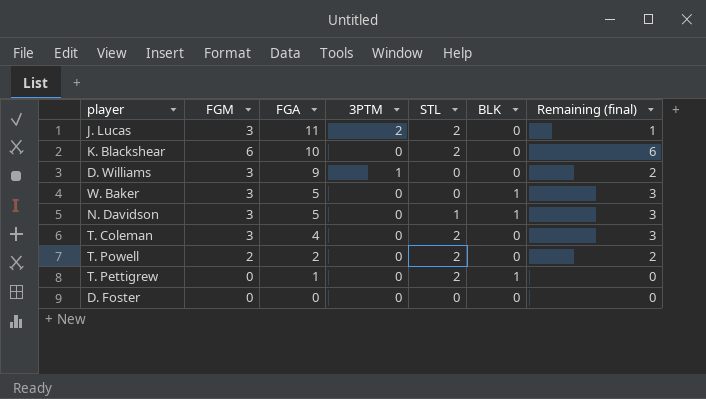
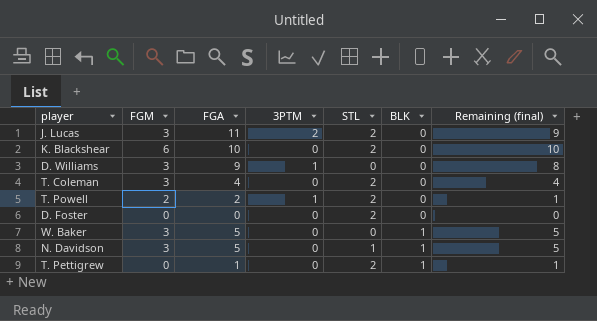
row order: FGA descending -> BLK ascending
column Remaining (final) | formula: [FGM] - [3PTM] -> [FGA] - [3PTM]
T. Powell | 3PTM: 0 -> 1
D. Foster | STL: 0 -> 2

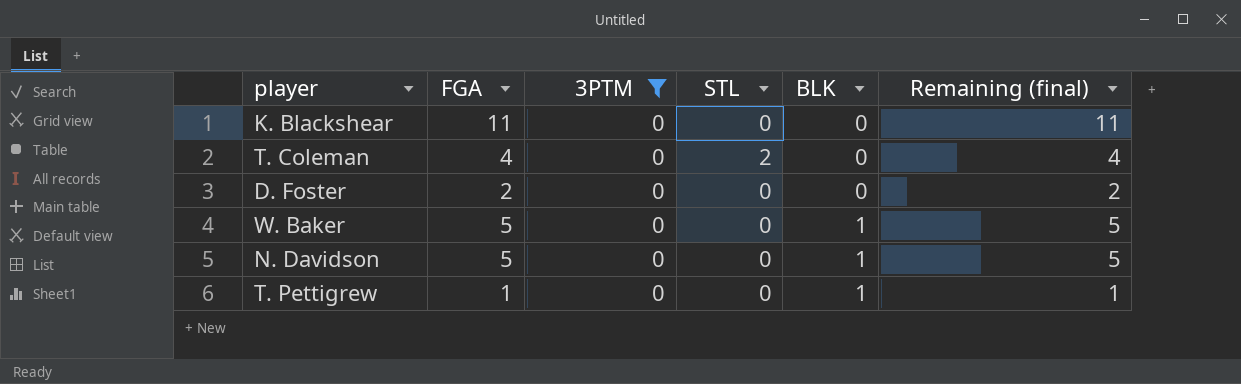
filter: none -> 3PTM = 0
column FGM | position: 2 -> none
K. Blackshear | FGA: 10 -> 11
K. Blackshear | STL: 2 -> 0
K. Blackshear | Remaining (final): 10 -> 11
D. Foster | FGA: 0 -> 2
D. Foster | STL: 2 -> 0
D. Foster | Remaining (final): 0 -> 2
N. Davidson | STL: 1 -> 0
T. Pettigrew | STL: 2 -> 0

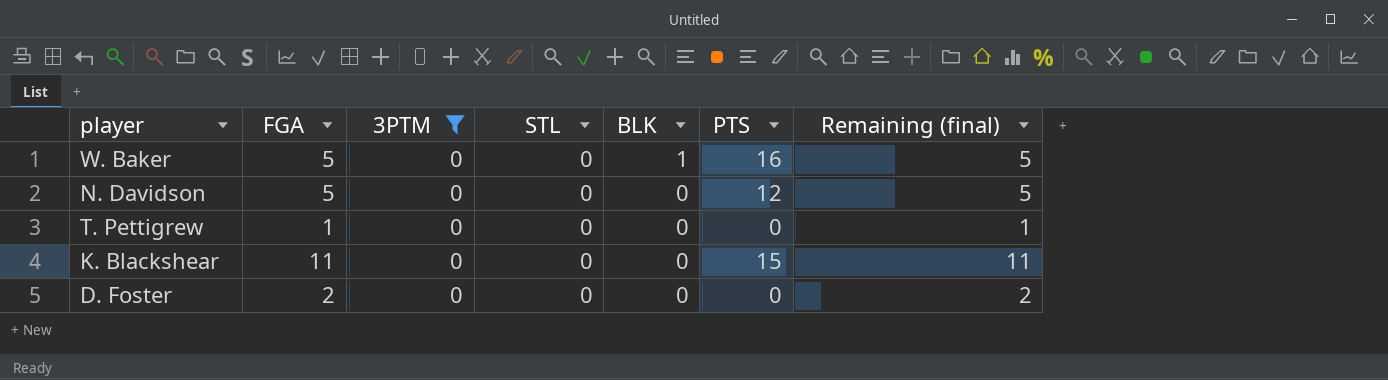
row order: BLK ascending -> BLK descending
column PTS | position: none -> 6
row T. Coleman: 4 | 0 | 2 | 0 | 4 -> none
N. Davidson | BLK: 1 -> 0
T. Pettigrew | BLK: 1 -> 0

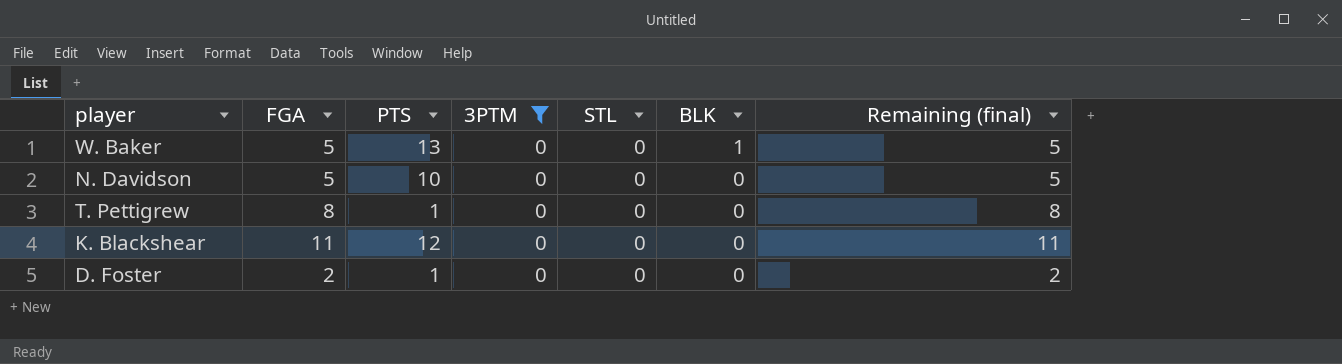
column PTS | position: 6 -> 3
W. Baker | PTS: 16 -> 13
N. Davidson | PTS: 12 -> 10
T. Pettigrew | FGA: 1 -> 8
T. Pettigrew | PTS: 0 -> 1
T. Pettigrew | Remaining (final): 1 -> 8
K. Blackshear | PTS: 15 -> 12
D. Foster | PTS: 0 -> 1

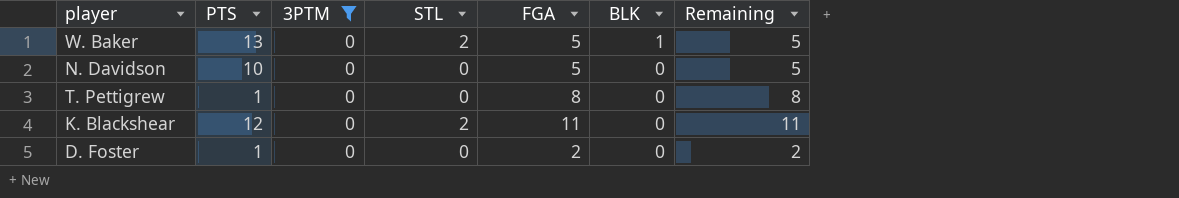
column FGA | position: 2 -> 5
column name: Remaining (final) -> Remaining
W. Baker | STL: 0 -> 2
K. Blackshear | STL: 0 -> 2

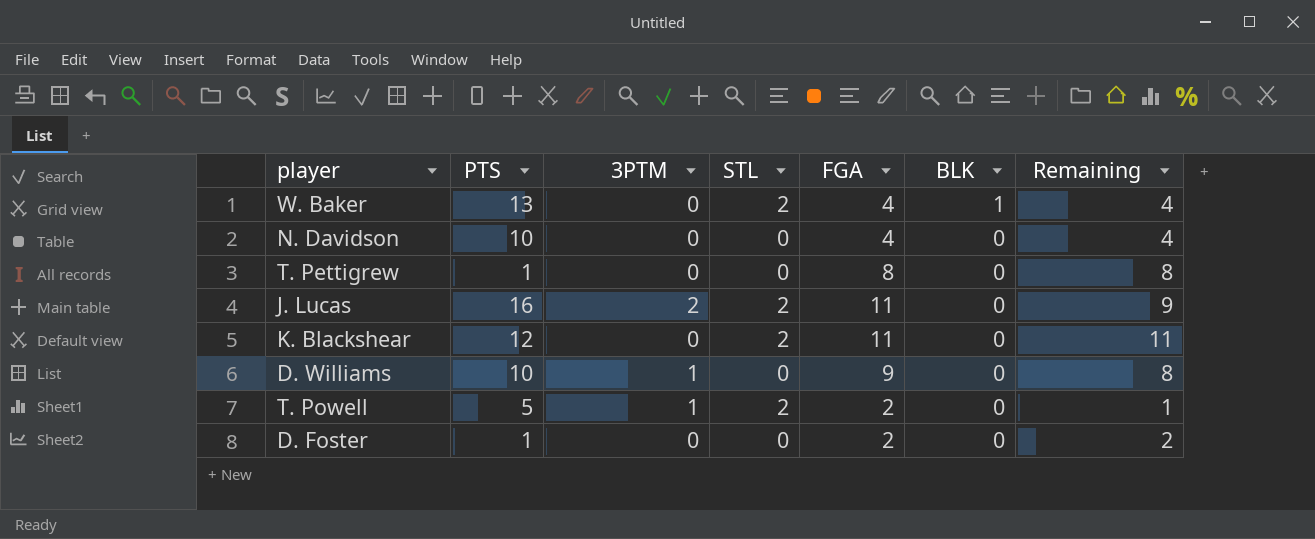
filter: 3PTM = 0 -> none
W. Baker | FGA: 5 -> 4
W. Baker | Remaining: 5 -> 4
N. Davidson | FGA: 5 -> 4
N. Davidson | Remaining: 5 -> 4

